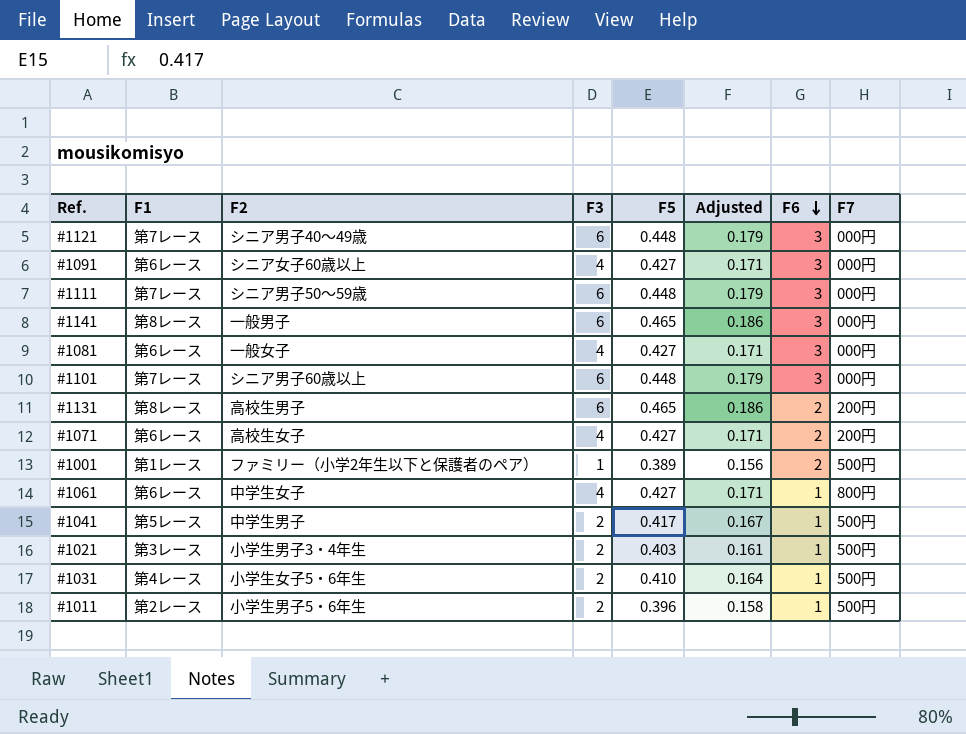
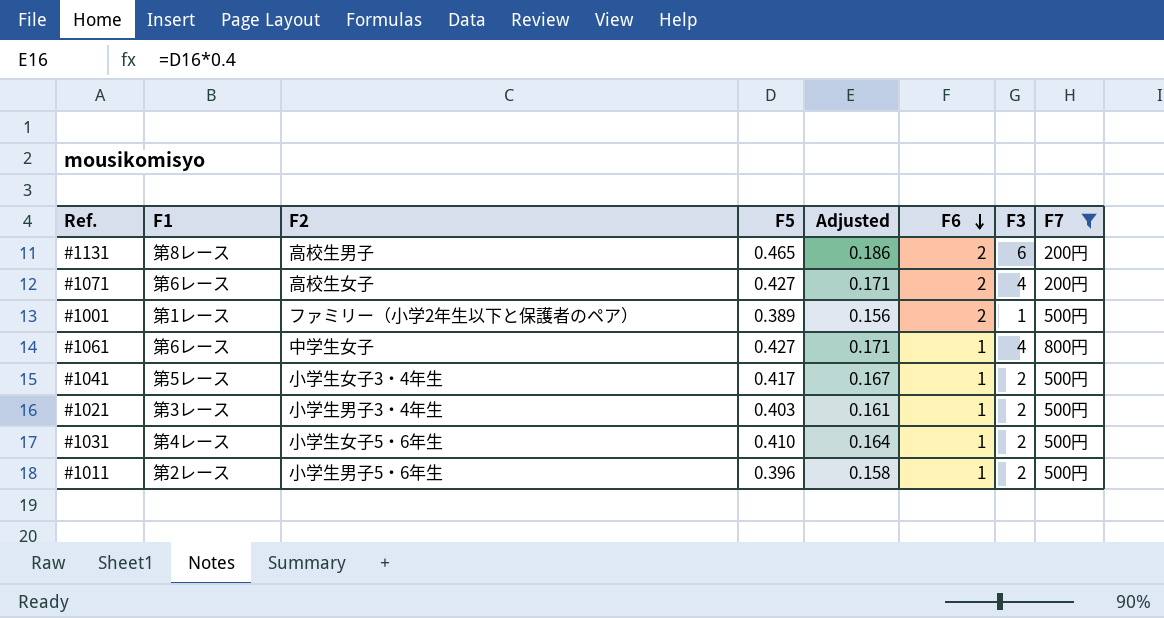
filter: none -> F7 != 000円
column F3 | position: 4 -> 7
#1041 | F2: 中学生男子 -> 小学生女子3・4年生

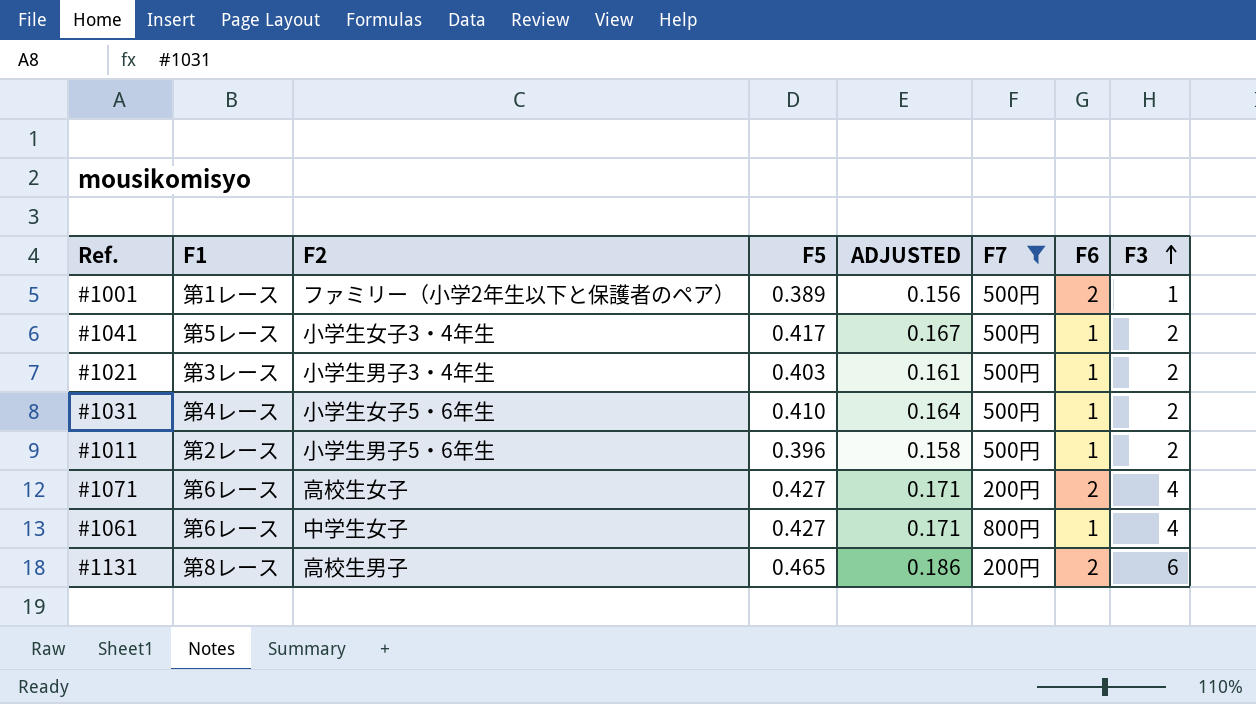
row order: F6 descending -> F3 ascending
column name: Adjusted -> ADJUSTED
column F7 | position: 8 -> 6

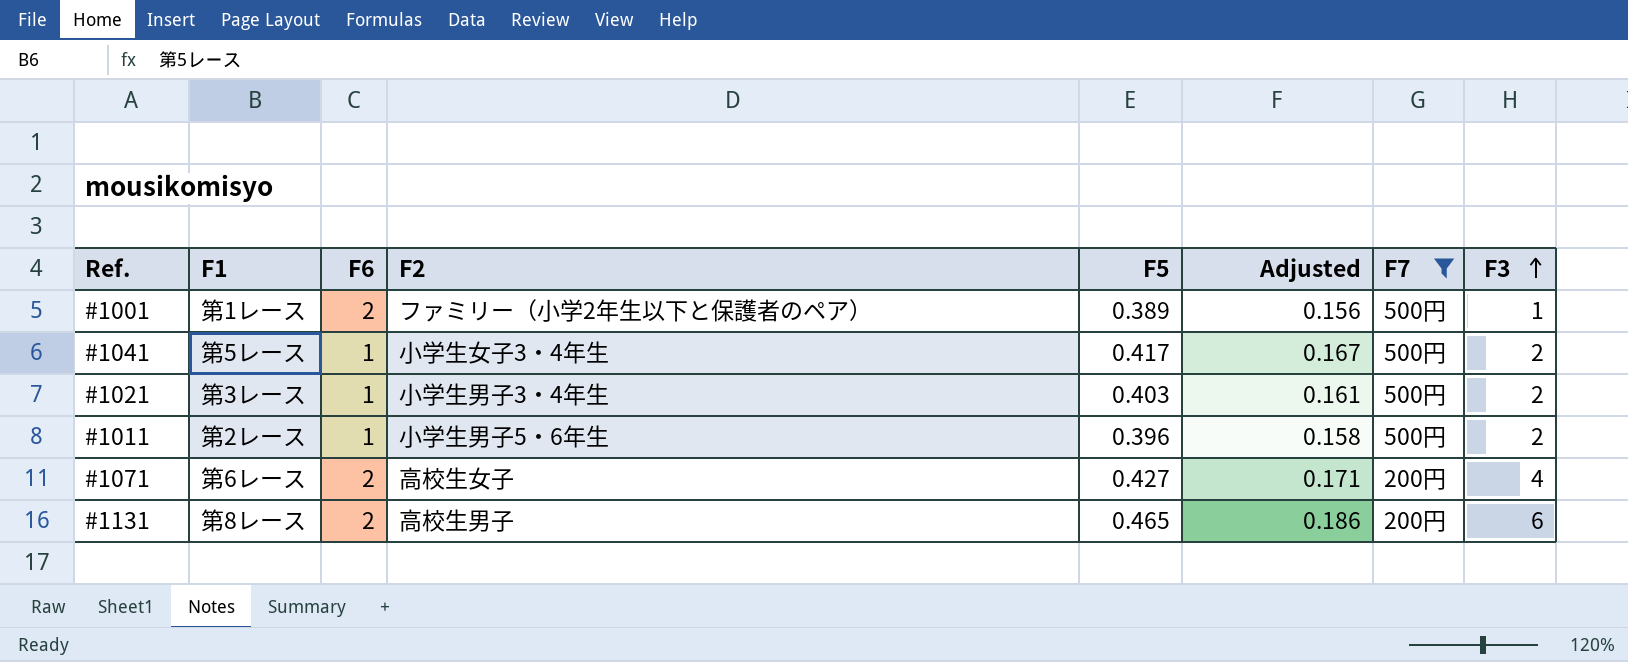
column F6 | position: 7 -> 3
column name: ADJUSTED -> Adjusted
row #1031: 第4レース | 小学生女子5・6年生 | 0.410 | 0.164 | 500円 | 1 | 2 -> none
row #1061: 第6レース | 中学生女子 | 0.427 | 0.171 | 800円 | 1 | 4 -> none

